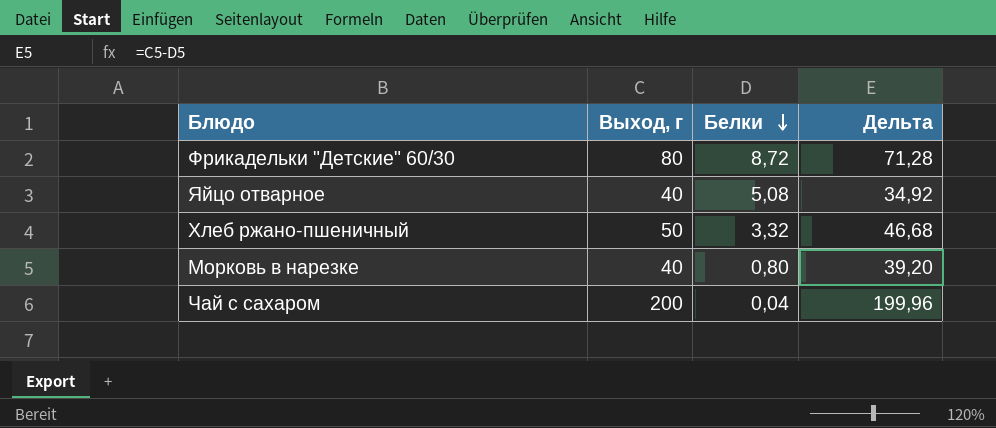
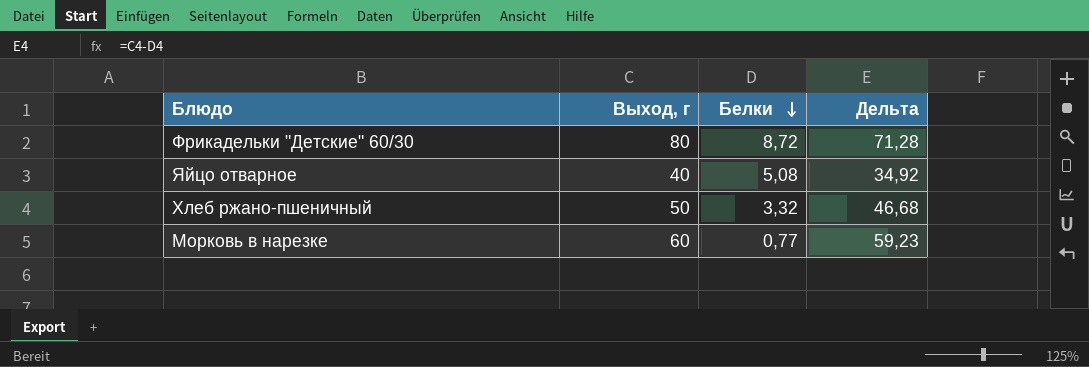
row Чай с сахаром: 200 | 0,04 | 199,96 -> none
Морковь в нарезке | Выход, г: 40 -> 60
Морковь в нарезке | Белки: 0,80 -> 0,77
Морковь в нарезке | Дельта: 39,20 -> 59,23

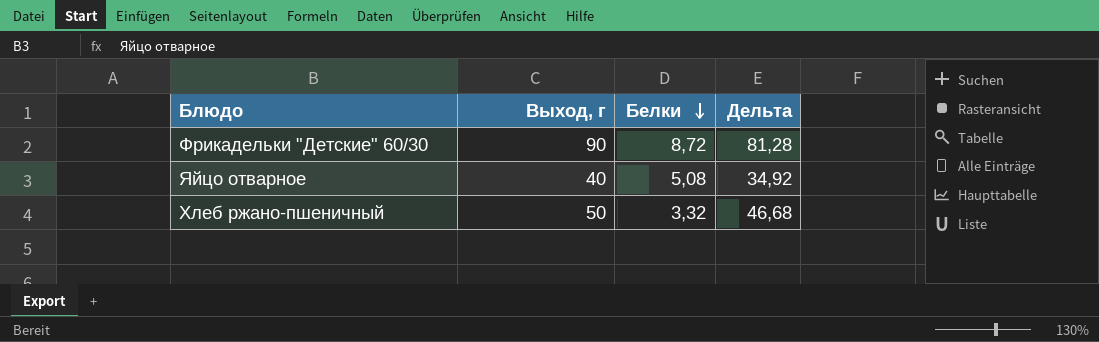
row Морковь в нарезке: 60 | 0,77 | 59,23 -> none
Фрикадельки "Детские" 60/30 | Выход, г: 80 -> 90
Фрикадельки "Детские" 60/30 | Дельта: 71,28 -> 81,28

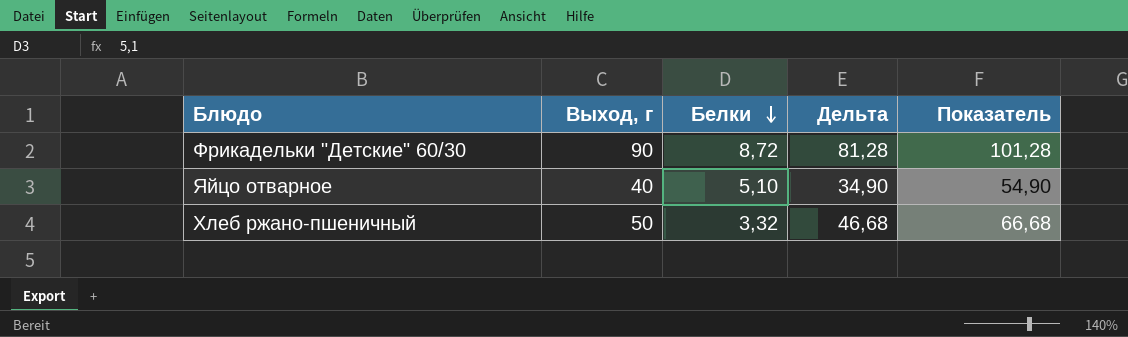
column Показатель | formula: none -> [Дельта] + 20
Яйцо отварное | Белки: 5,08 -> 5,10
Яйцо отварное | Дельта: 34,92 -> 34,90

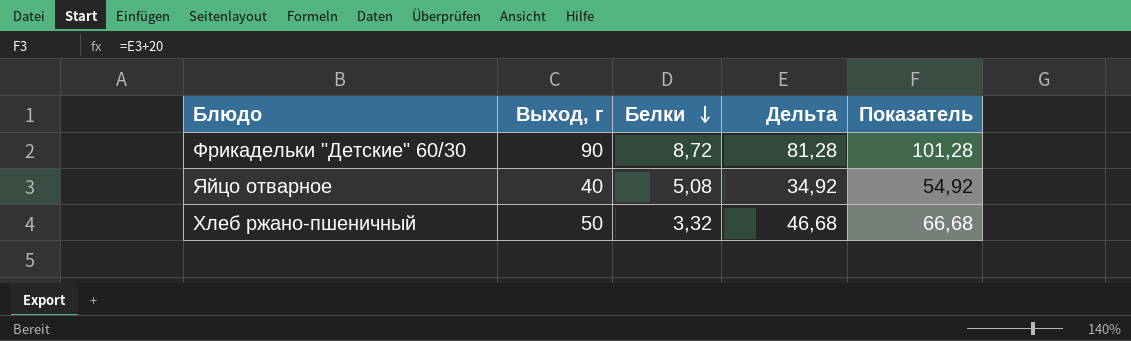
Яйцо отварное | Белки: 5,10 -> 5,08
Яйцо отварное | Дельта: 34,90 -> 34,92
Яйцо отварное | Показатель: 54,90 -> 54,92

